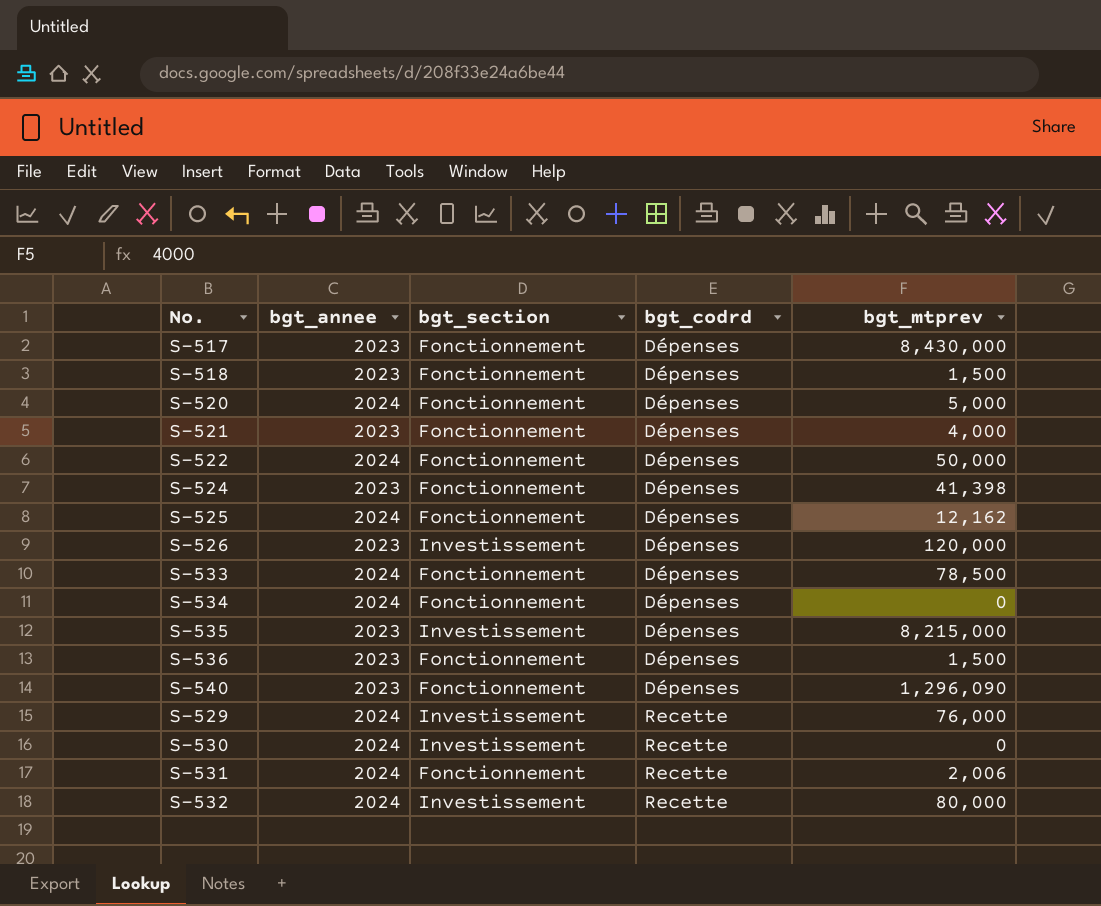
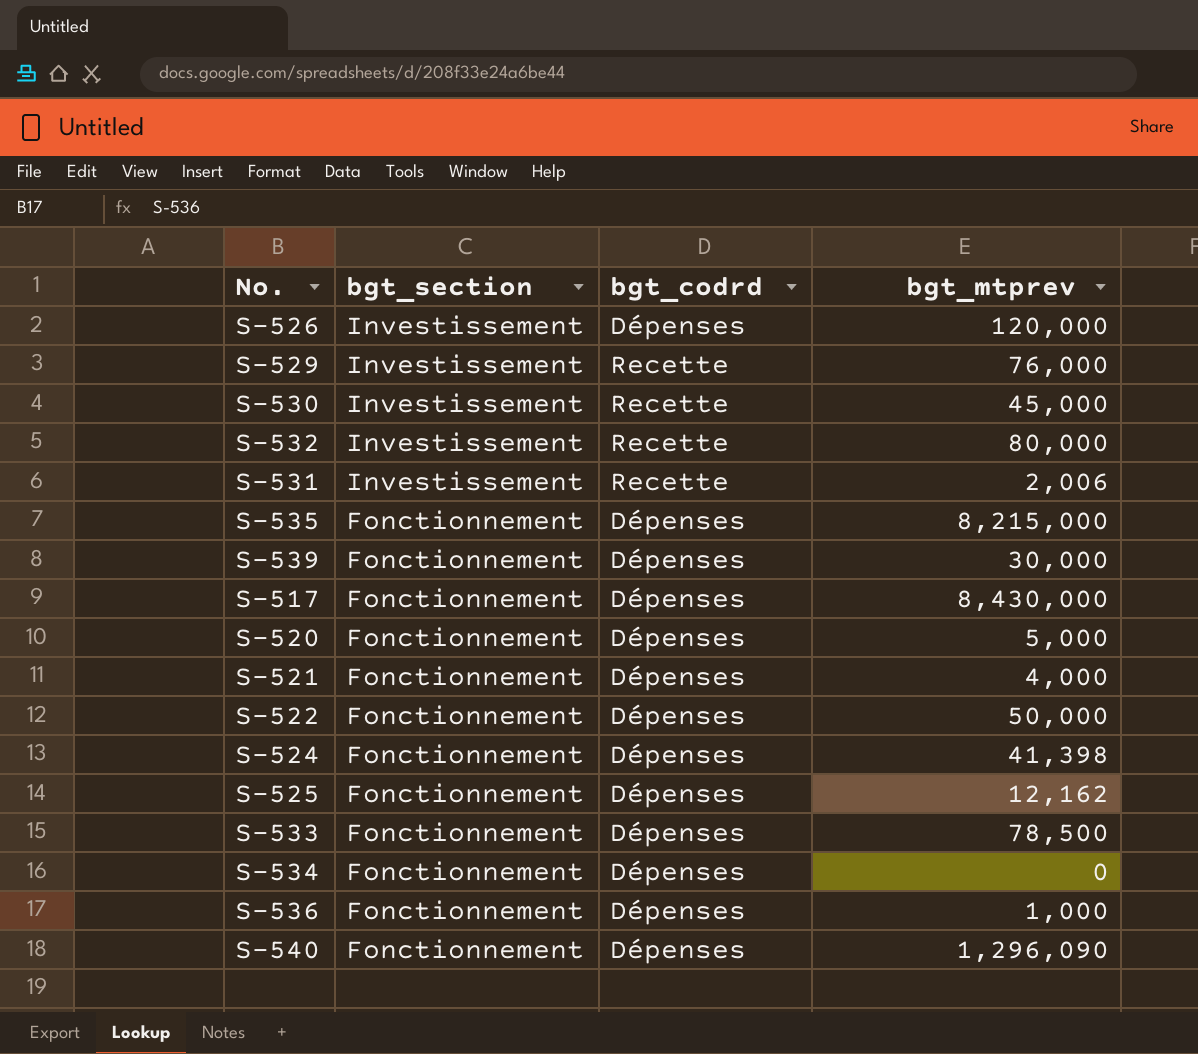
row order: bgt_codrd ascending -> bgt_section descending
column bgt_annee | position: 2 -> none
row S-518: 2023 | Fonctionnement | Dépenses | 1,500 -> none
S-530 | bgt_mtprev: 0 -> 45,000
S-531 | bgt_section: Fonctionnement -> Investissement
S-535 | bgt_section: Investissement -> Fonctionnement
row S-539: none -> Fonctionnement | Dépenses | 30,000
S-536 | bgt_mtprev: 1,500 -> 1,000

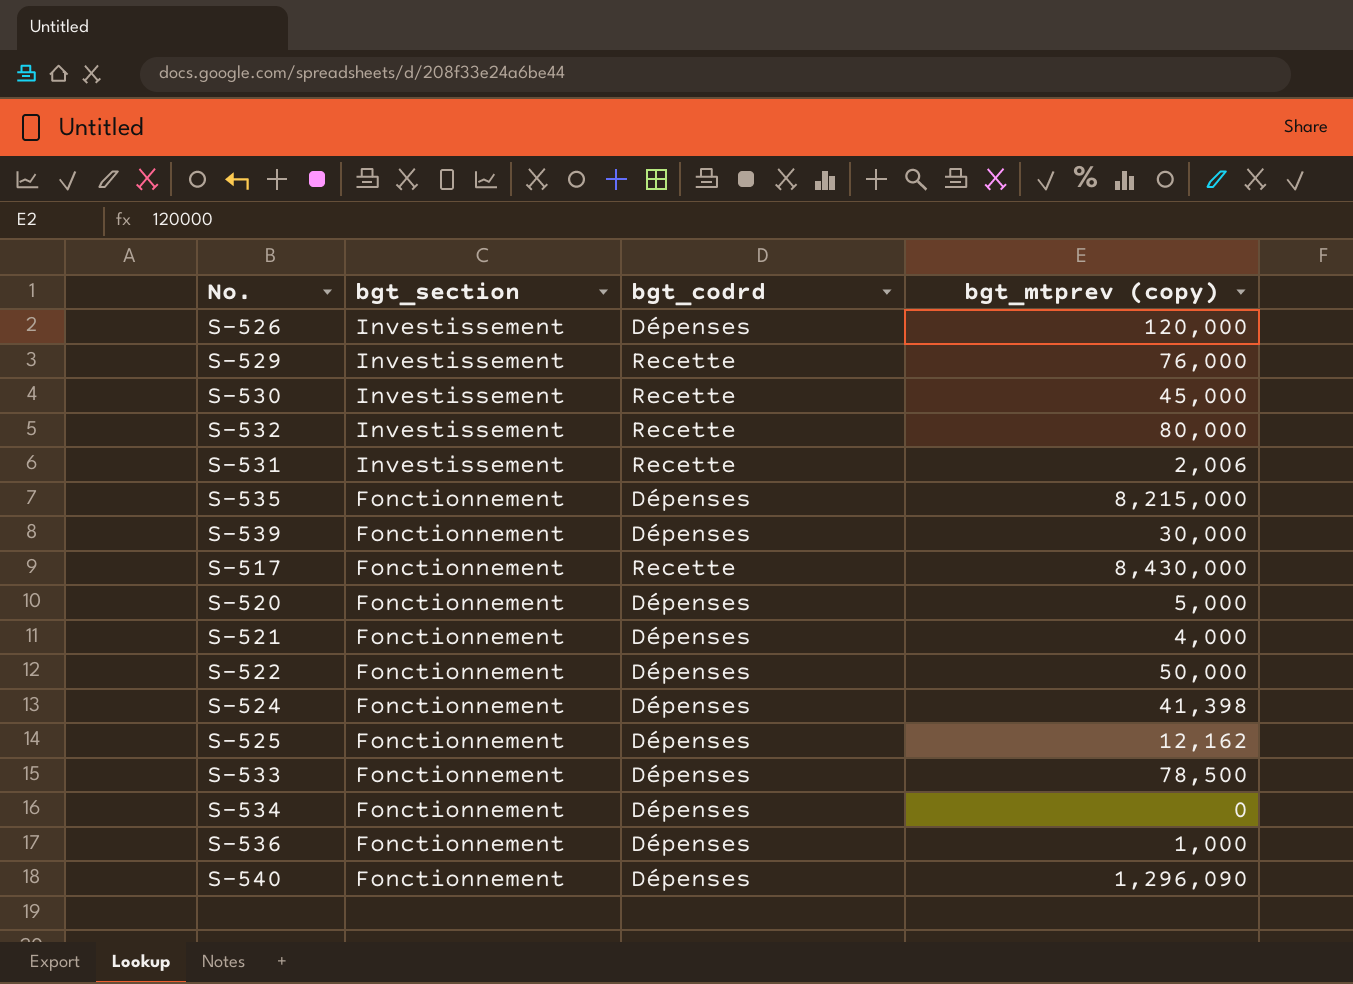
column name: bgt_mtprev -> bgt_mtprev (copy)
S-517 | bgt_codrd: Dépenses -> Recette

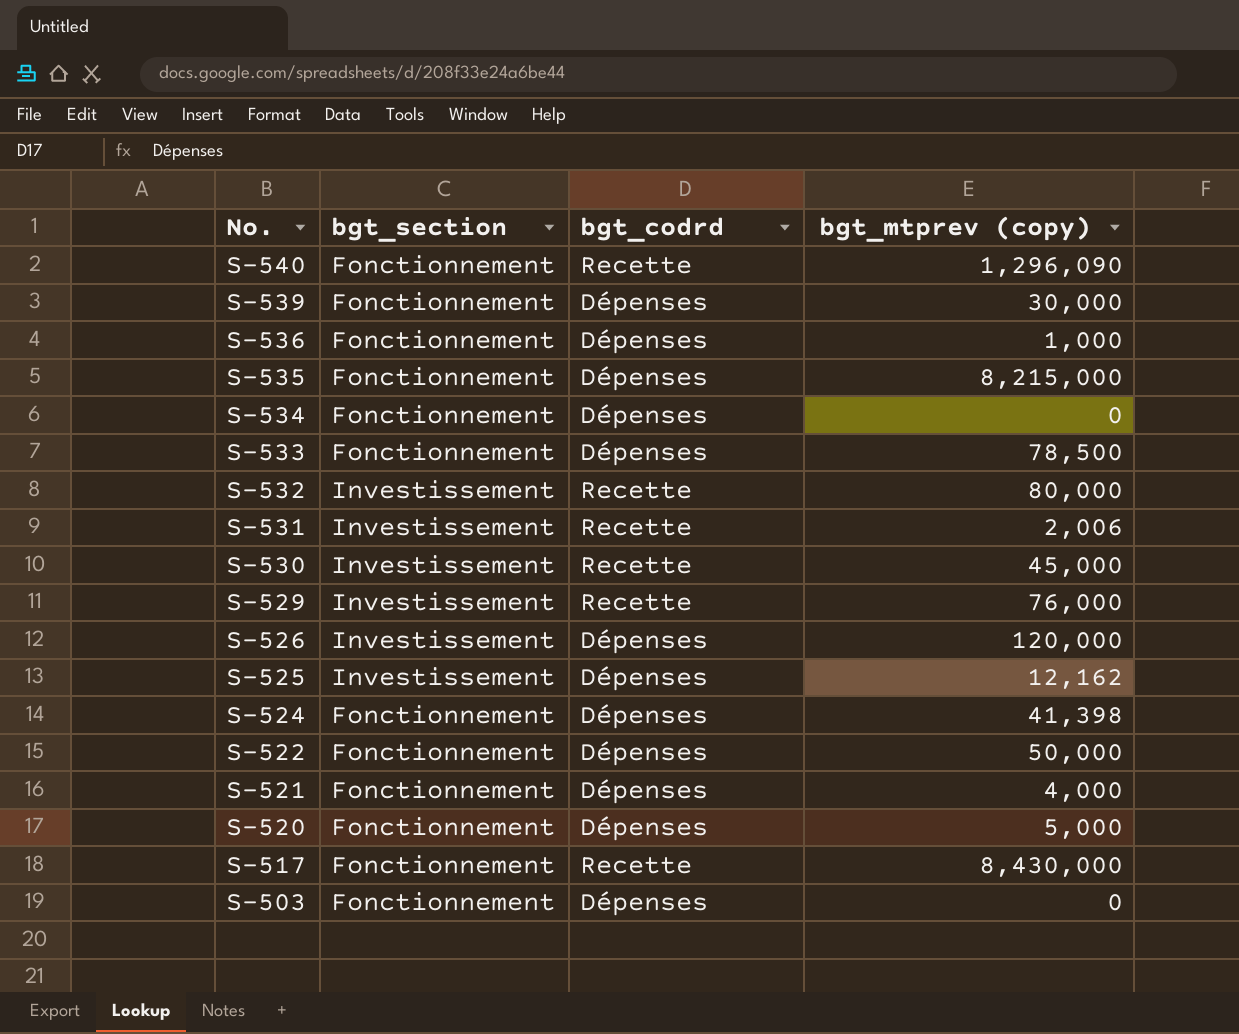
row order: bgt_section descending -> No. descending
S-540 | bgt_codrd: Dépenses -> Recette
S-525 | bgt_section: Fonctionnement -> Investissement
row S-503: none -> Fonctionnement | Dépenses | 0

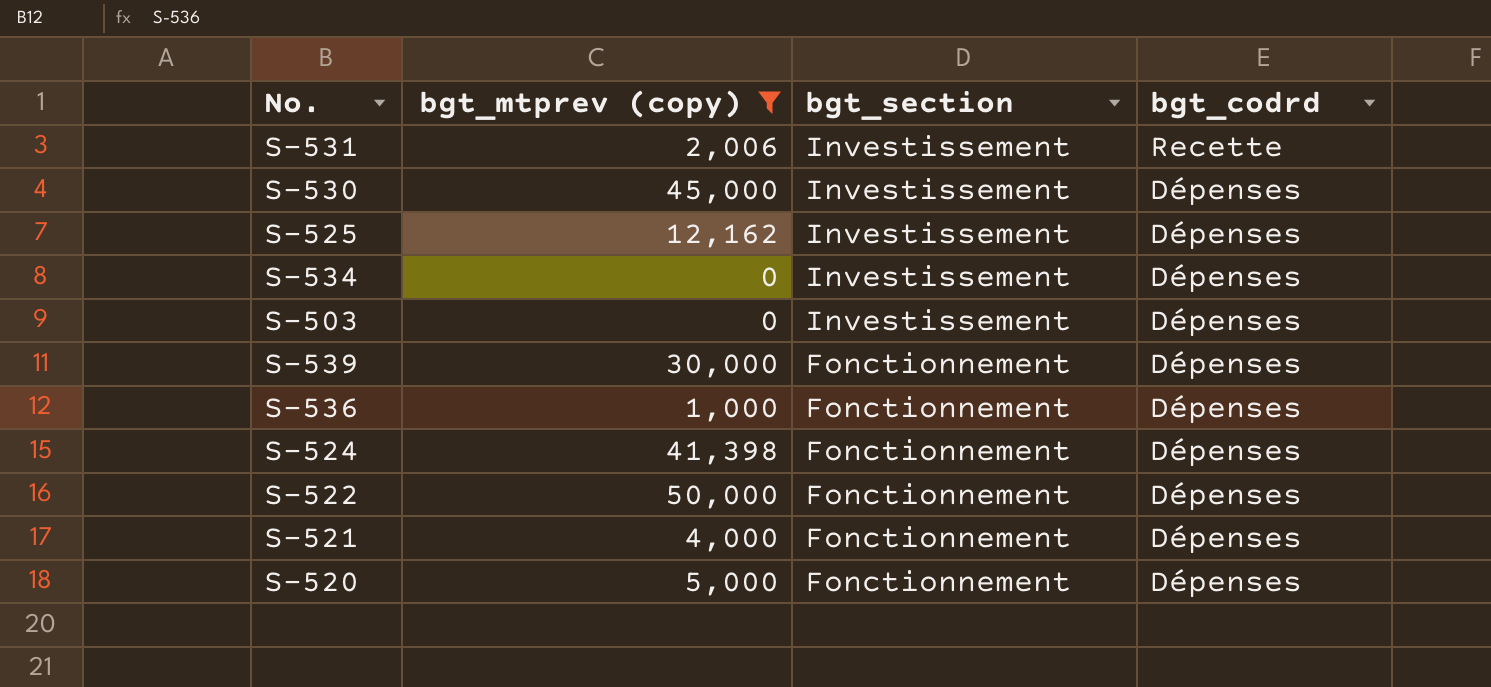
filter: none -> bgt_mtprev (copy) <= 50,000
row order: No. descending -> bgt_section descending
column bgt_mtprev (copy) | position: 4 -> 2
S-530 | bgt_codrd: Recette -> Dépenses
S-534 | bgt_section: Fonctionnement -> Investissement
S-503 | bgt_section: Fonctionnement -> Investissement

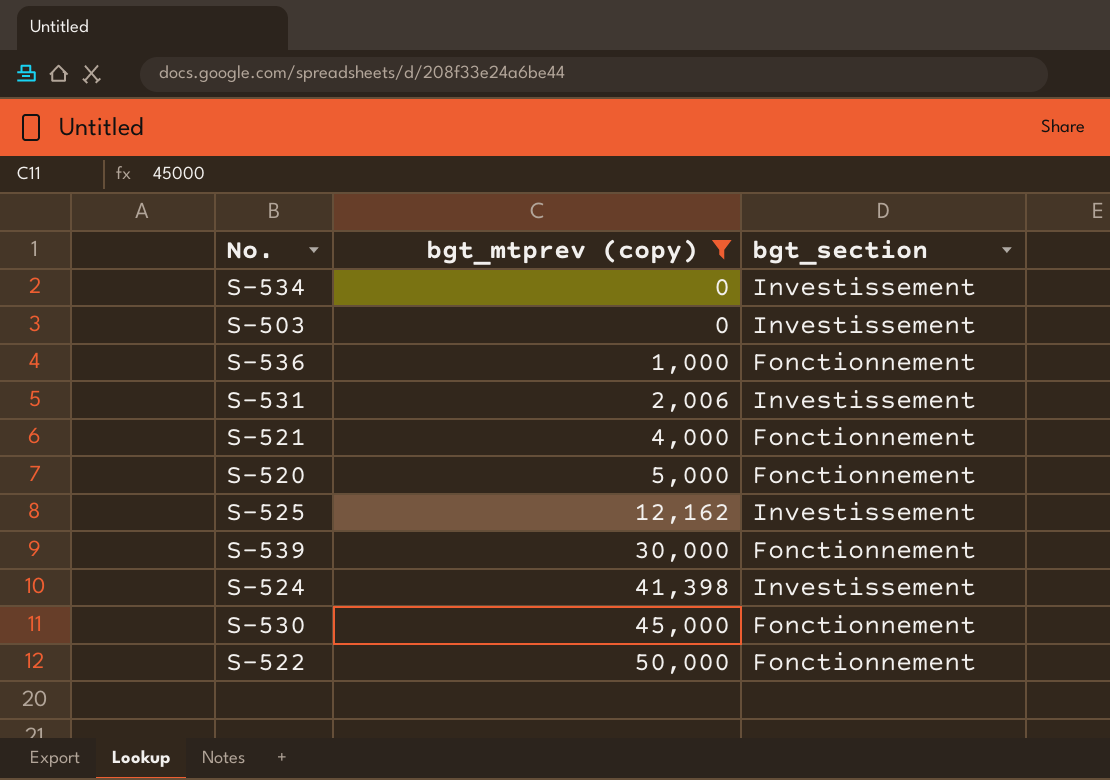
row order: bgt_section descending -> bgt_mtprev (copy) ascending
column bgt_codrd | position: 4 -> none
S-524 | bgt_section: Fonctionnement -> Investissement
S-530 | bgt_section: Investissement -> Fonctionnement

